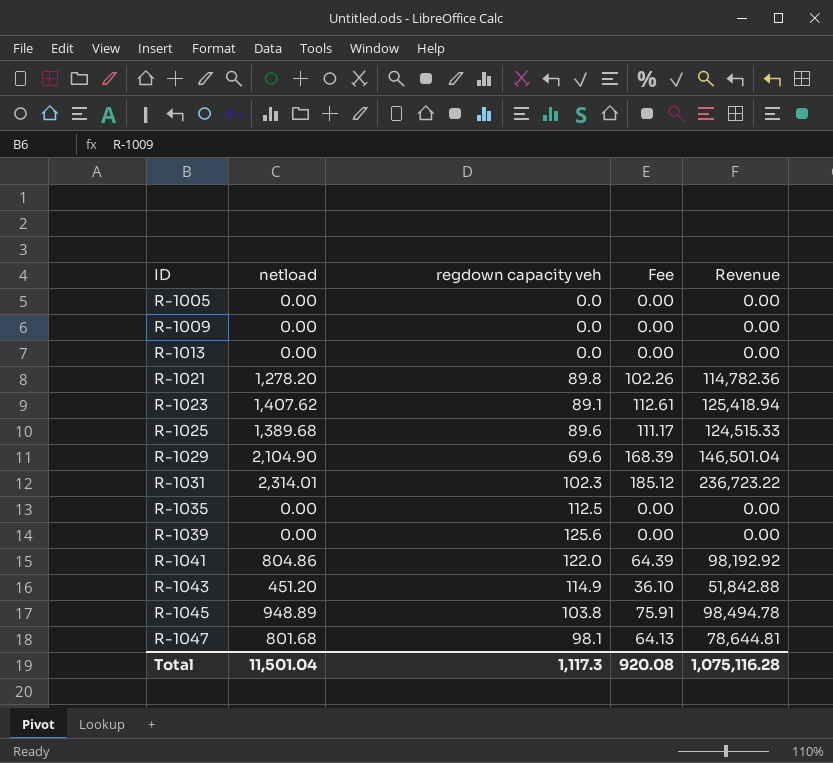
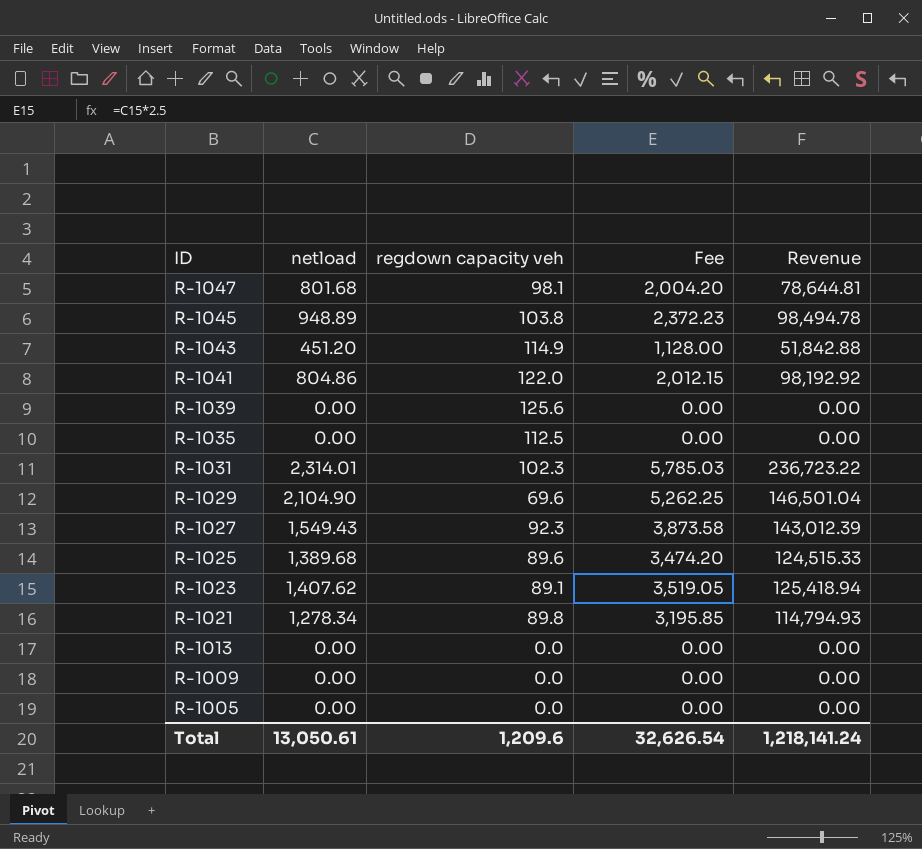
row order: ID ascending -> ID descending
column Fee | formula: [netload] * 0.08 -> [netload] * 2.5
row R-1027: none -> 1,549.43 | 92.3 | 3,873.58 | 143,012.39
R-1021 | netload: 1,278.20 -> 1,278.34
R-1021 | Revenue: 114,782.36 -> 114,794.93
Total | netload: 11,501.04 -> 13,050.61
Total | regdown capacity veh: 1,117.3 -> 1,209.6
Total | Fee: 920.08 -> 32,626.54
Total | Revenue: 1,075,116.28 -> 1,218,141.24

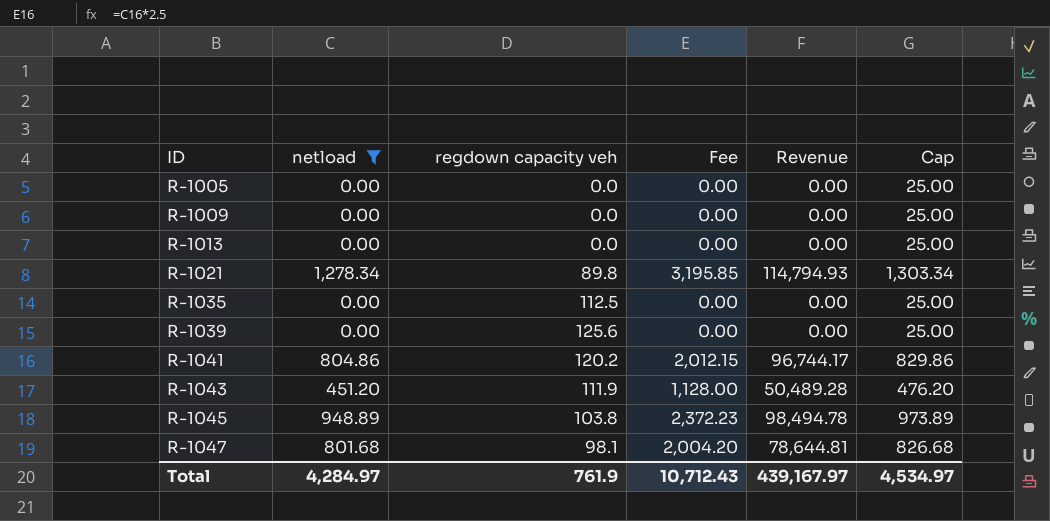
filter: none -> netload <= 1,278.34
row order: ID descending -> ID ascending
column Cap | formula: none -> [netload] + 25
R-1041 | regdown capacity veh: 122.0 -> 120.2
R-1041 | Revenue: 98,192.92 -> 96,744.17
R-1043 | regdown capacity veh: 114.9 -> 111.9
R-1043 | Revenue: 51,842.88 -> 50,489.28
Total | netload: 13,050.61 -> 4,284.97
Total | regdown capacity veh: 1,209.6 -> 761.9
Total | Fee: 32,626.54 -> 10,712.43
Total | Revenue: 1,218,141.24 -> 439,167.97

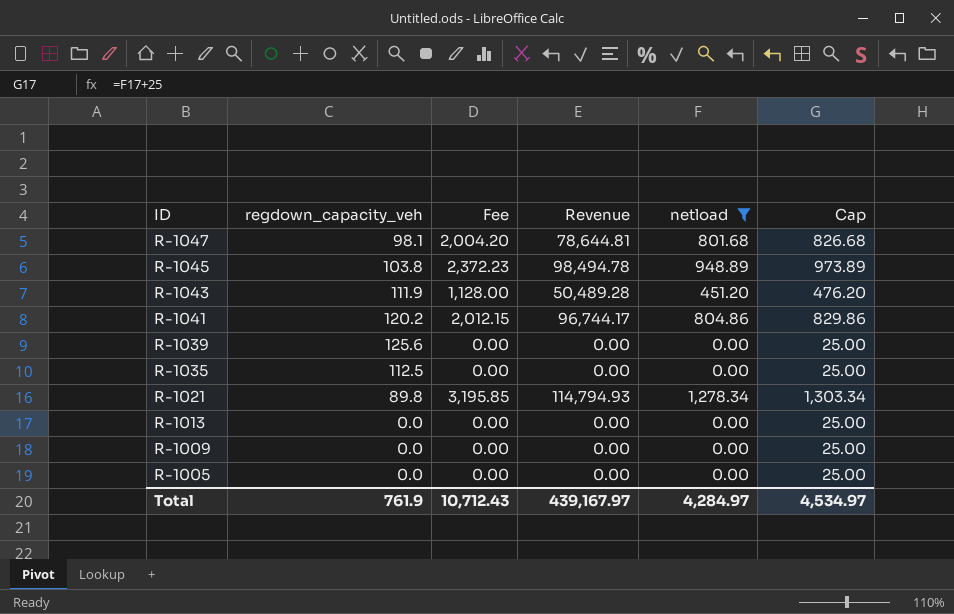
row order: ID ascending -> ID descending
column name: regdown capacity veh -> regdown_capacity_veh
column netload | position: 2 -> 5

